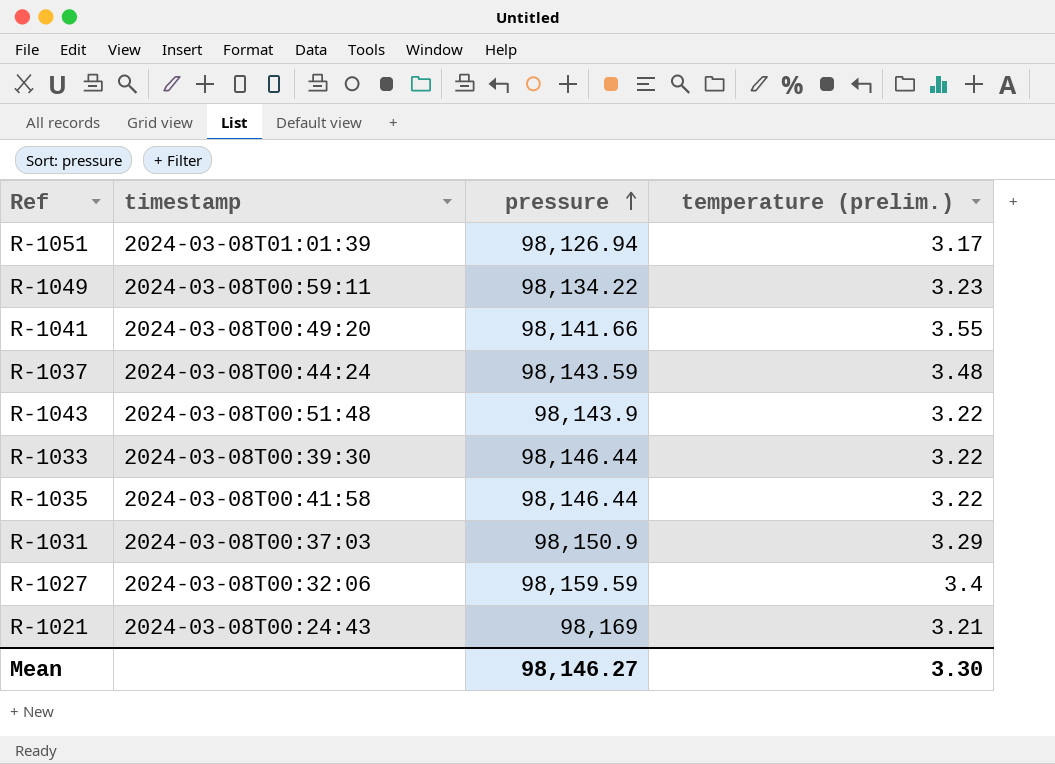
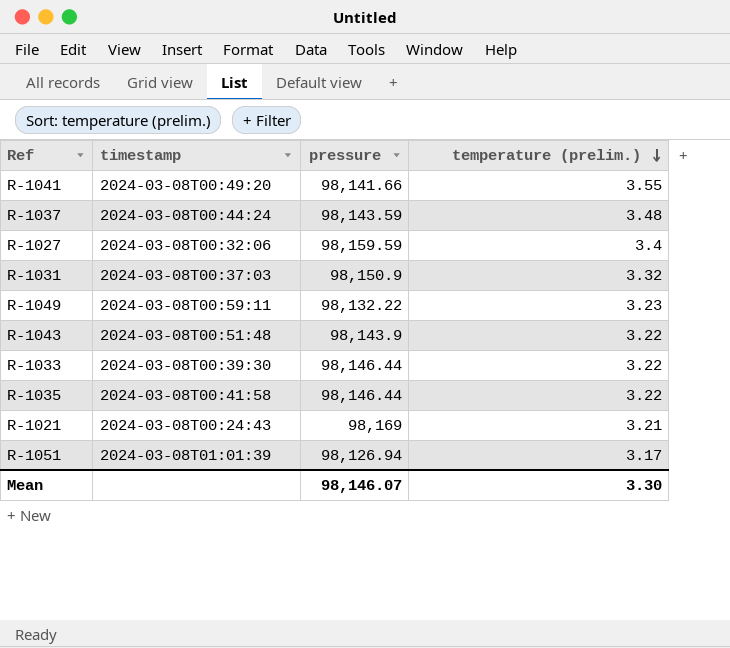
row order: pressure ascending -> temperature (prelim.) descending
R-1031 | temperature (prelim.): 3.29 -> 3.32
R-1049 | pressure: 98,134.22 -> 98,132.22
Mean | pressure: 98,146.27 -> 98,146.07

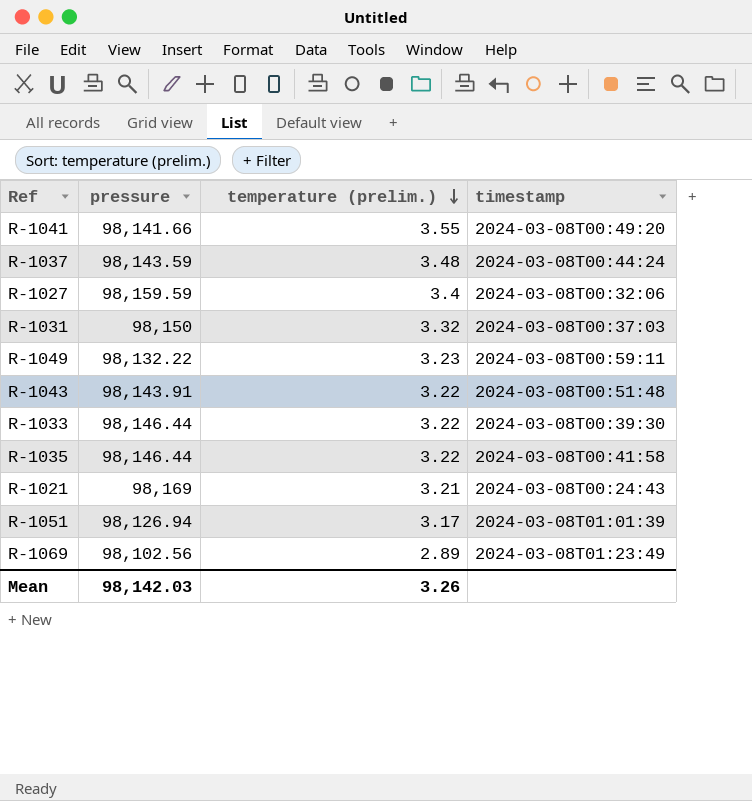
column timestamp | position: 2 -> 4
R-1031 | pressure: 98,150.9 -> 98,150
R-1043 | pressure: 98,143.9 -> 98,143.91
row R-1069: none -> 98,102.56 | 2.89 | 2024-03-08T01:23:49
Mean | pressure: 98,146.07 -> 98,142.03
Mean | temperature (prelim.): 3.30 -> 3.26

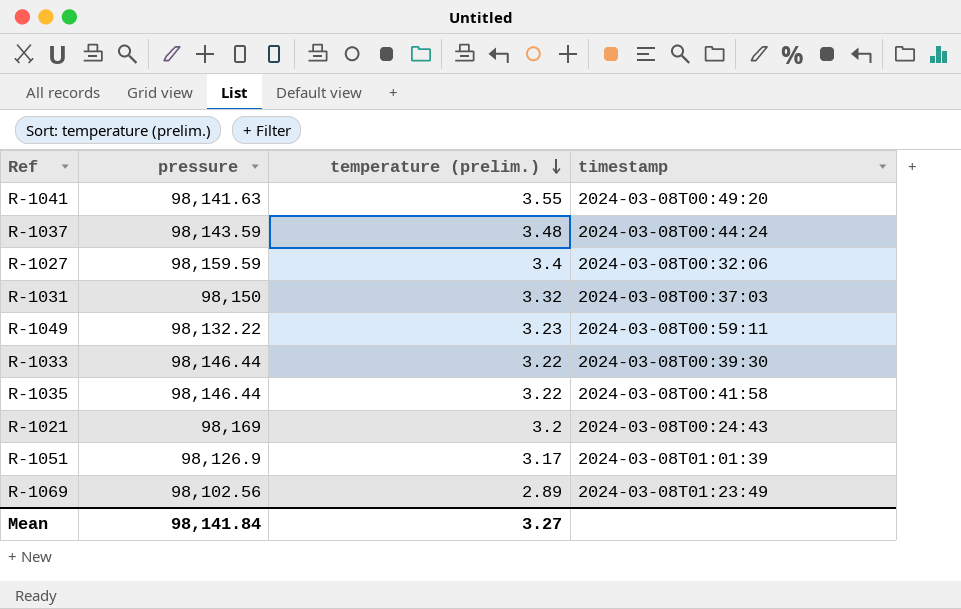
row R-1043: 98,143.91 | 3.22 | 2024-03-08T00:51:48 -> none
R-1041 | pressure: 98,141.66 -> 98,141.63
R-1021 | temperature (prelim.): 3.21 -> 3.2
R-1051 | pressure: 98,126.94 -> 98,126.9
Mean | pressure: 98,142.03 -> 98,141.84
Mean | temperature (prelim.): 3.26 -> 3.27

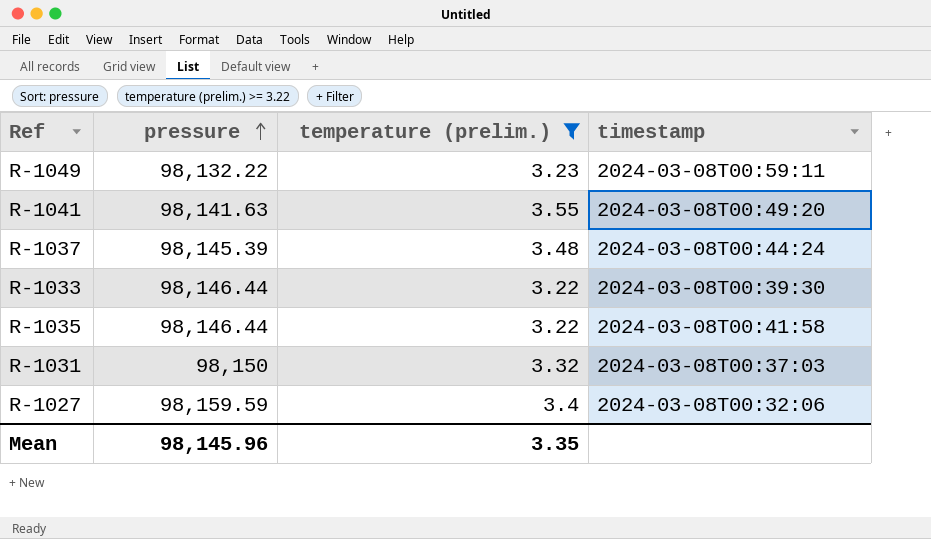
filter: none -> temperature (prelim.) >= 3.22
row order: temperature (prelim.) descending -> pressure ascending
R-1037 | pressure: 98,143.59 -> 98,145.39
Mean | pressure: 98,141.84 -> 98,145.96
Mean | temperature (prelim.): 3.27 -> 3.35

